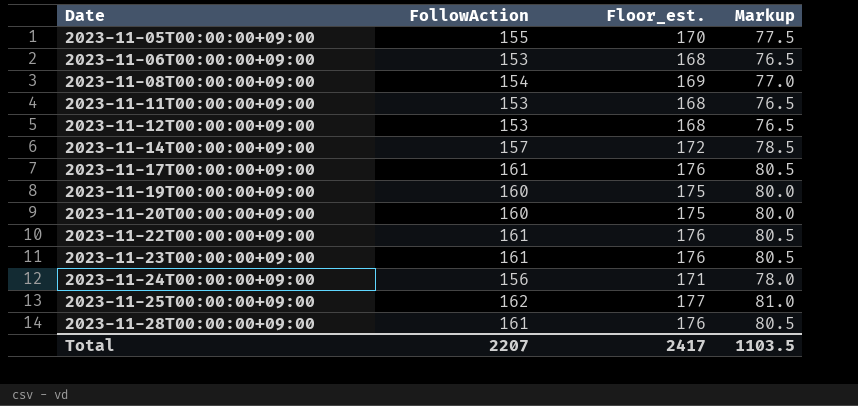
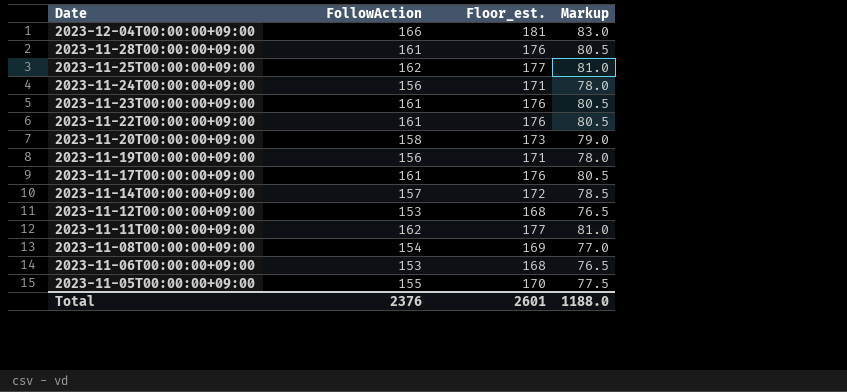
row order: Date ascending -> Date descending
row 2023-12-04T00:00:00+09:00: none -> 166 | 181 | 83.0
2023-11-20T00:00:00+09:00 | FollowAction: 160 -> 158
2023-11-20T00:00:00+09:00 | Floor_est.: 175 -> 173
2023-11-20T00:00:00+09:00 | Markup: 80.0 -> 79.0
2023-11-19T00:00:00+09:00 | FollowAction: 160 -> 156
2023-11-19T00:00:00+09:00 | Floor_est.: 175 -> 171
2023-11-19T00:00:00+09:00 | Markup: 80.0 -> 78.0
2023-11-11T00:00:00+09:00 | FollowAction: 153 -> 162
2023-11-11T00:00:00+09:00 | Floor_est.: 168 -> 177
2023-11-11T00:00:00+09:00 | Markup: 76.5 -> 81.0
Total | FollowAction: 2207 -> 2376
Total | Floor_est.: 2417 -> 2601
Total | Markup: 1103.5 -> 1188.0

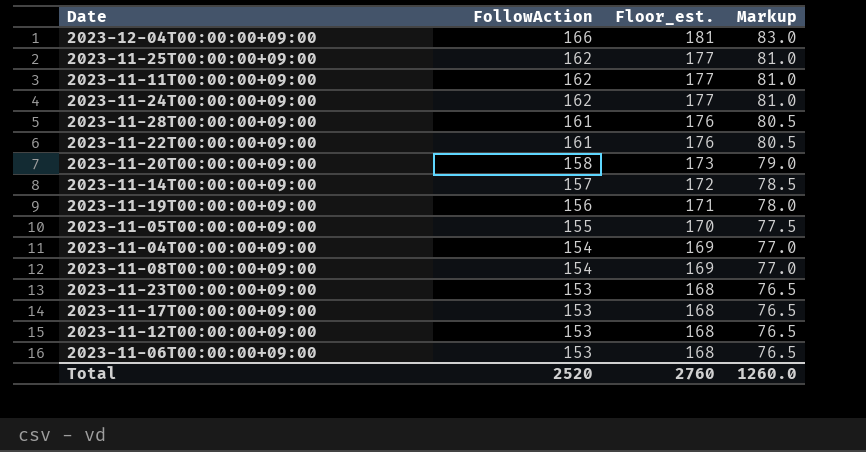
row order: Date descending -> FollowAction descending
2023-11-24T00:00:00+09:00 | FollowAction: 156 -> 162
2023-11-24T00:00:00+09:00 | Floor_est.: 171 -> 177
2023-11-24T00:00:00+09:00 | Markup: 78.0 -> 81.0
row 2023-11-04T00:00:00+09:00: none -> 154 | 169 | 77.0
2023-11-23T00:00:00+09:00 | FollowAction: 161 -> 153
2023-11-23T00:00:00+09:00 | Floor_est.: 176 -> 168
2023-11-23T00:00:00+09:00 | Markup: 80.5 -> 76.5
2023-11-17T00:00:00+09:00 | FollowAction: 161 -> 153
2023-11-17T00:00:00+09:00 | Floor_est.: 176 -> 168
2023-11-17T00:00:00+09:00 | Markup: 80.5 -> 76.5
Total | FollowAction: 2376 -> 2520
Total | Floor_est.: 2601 -> 2760
Total | Markup: 1188.0 -> 1260.0

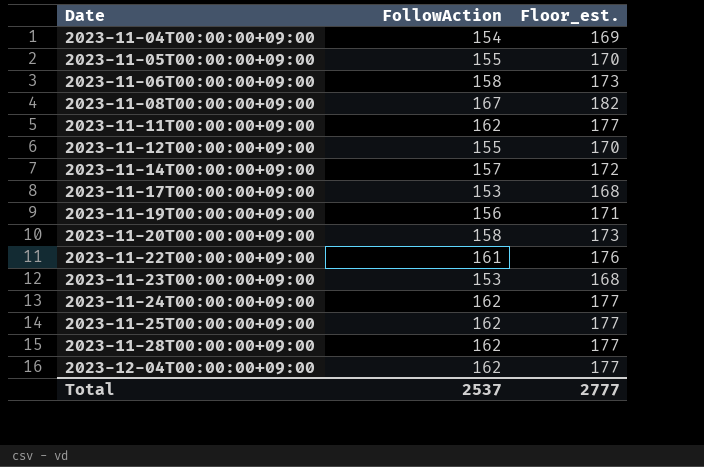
row order: FollowAction descending -> Date ascending
column Markup | formula: [FollowAction] * 0.5 -> none
2023-11-06T00:00:00+09:00 | FollowAction: 153 -> 158
2023-11-06T00:00:00+09:00 | Floor_est.: 168 -> 173
2023-11-08T00:00:00+09:00 | FollowAction: 154 -> 167
2023-11-08T00:00:00+09:00 | Floor_est.: 169 -> 182
2023-11-12T00:00:00+09:00 | FollowAction: 153 -> 155
2023-11-12T00:00:00+09:00 | Floor_est.: 168 -> 170
2023-11-28T00:00:00+09:00 | FollowAction: 161 -> 162
2023-11-28T00:00:00+09:00 | Floor_est.: 176 -> 177
2023-12-04T00:00:00+09:00 | FollowAction: 166 -> 162
2023-12-04T00:00:00+09:00 | Floor_est.: 181 -> 177
Total | FollowAction: 2520 -> 2537
Total | Floor_est.: 2760 -> 2777

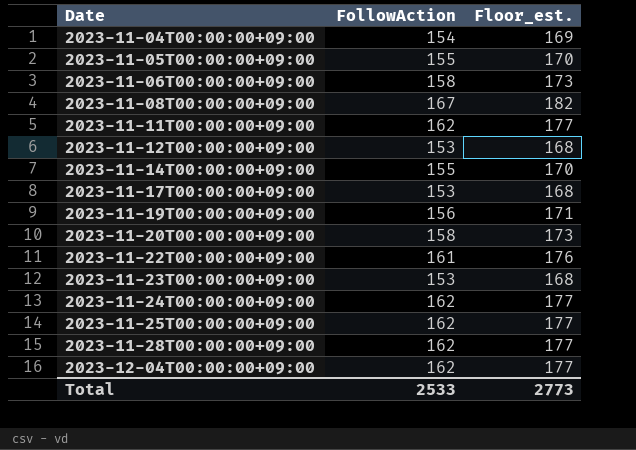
2023-11-12T00:00:00+09:00 | FollowAction: 155 -> 153
2023-11-12T00:00:00+09:00 | Floor_est.: 170 -> 168
2023-11-14T00:00:00+09:00 | FollowAction: 157 -> 155
2023-11-14T00:00:00+09:00 | Floor_est.: 172 -> 170
Total | FollowAction: 2537 -> 2533
Total | Floor_est.: 2777 -> 2773

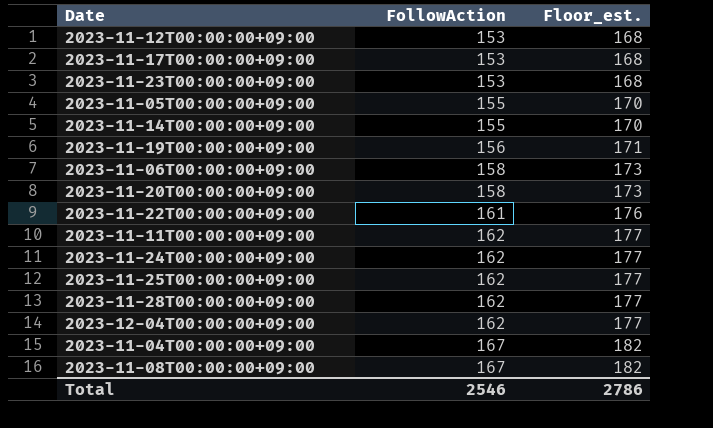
row order: Date ascending -> FollowAction ascending
2023-11-04T00:00:00+09:00 | FollowAction: 154 -> 167
2023-11-04T00:00:00+09:00 | Floor_est.: 169 -> 182
Total | FollowAction: 2533 -> 2546
Total | Floor_est.: 2773 -> 2786

